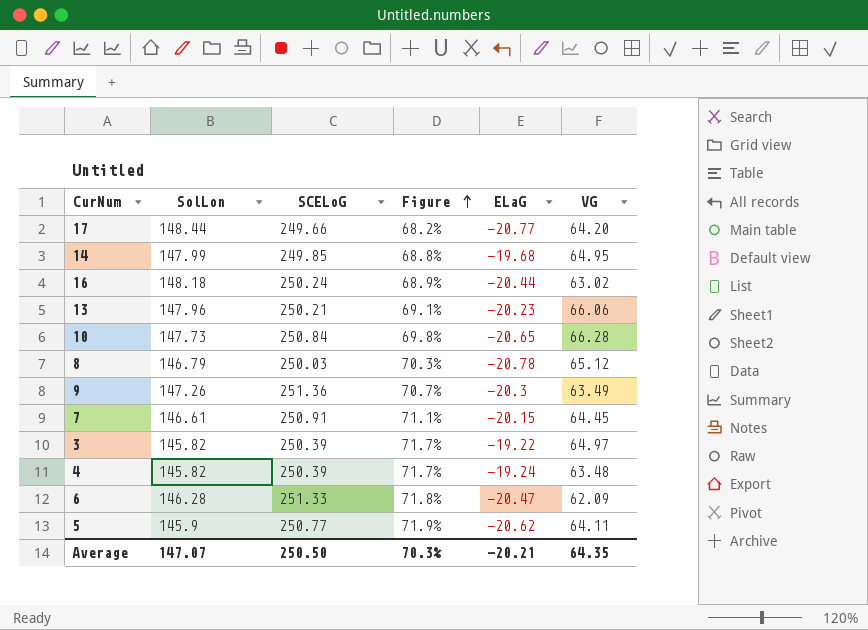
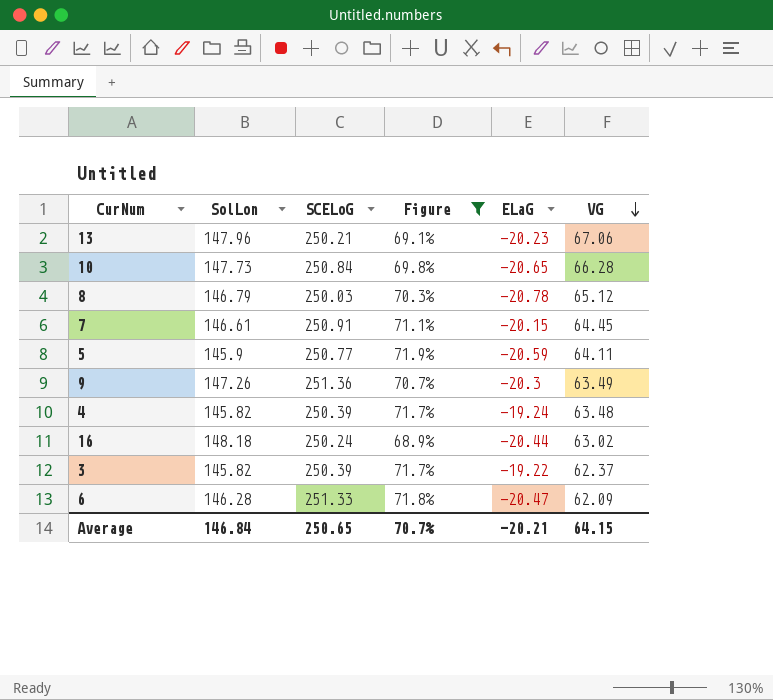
filter: none -> Figure >= 68.9%
row order: Figure ascending -> VG descending
13 | VG: 66.06 -> 67.06
5 | ELaG: -20.62 -> -20.59
3 | VG: 64.97 -> 62.37
Average | SolLon: 147.07 -> 146.84
Average | SCELoG: 250.50 -> 250.65
Average | Figure: 70.3% -> 70.7%
Average | VG: 64.35 -> 64.15

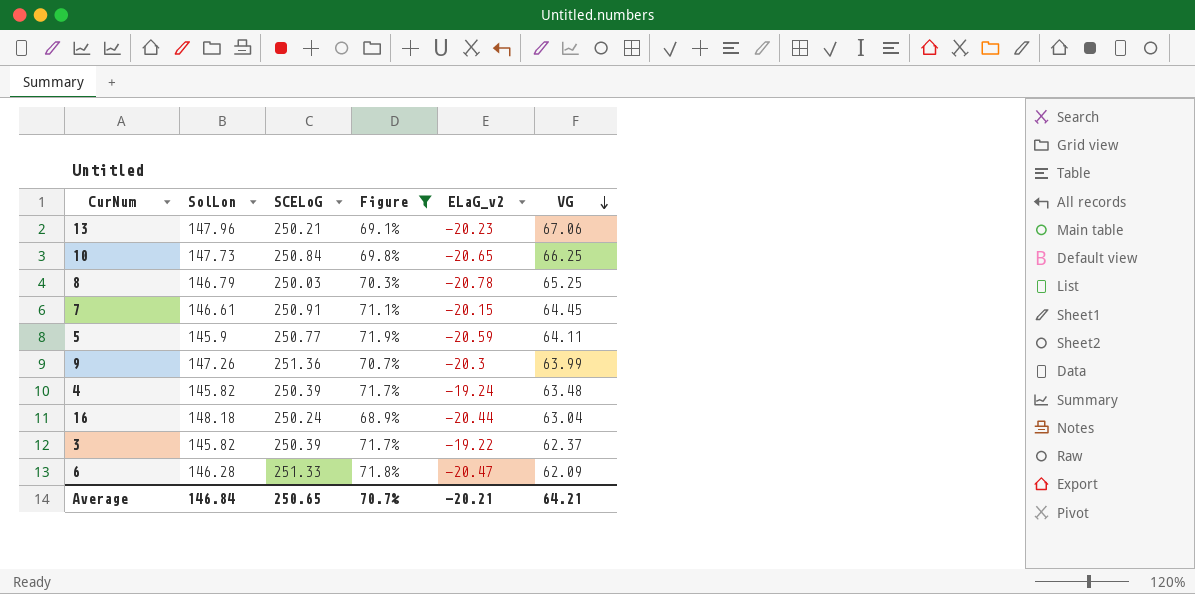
column name: ELaG -> ELaG_v2
10 | VG: 66.28 -> 66.25
8 | VG: 65.12 -> 65.25
9 | VG: 63.49 -> 63.99
16 | VG: 63.02 -> 63.04
Average | VG: 64.15 -> 64.21

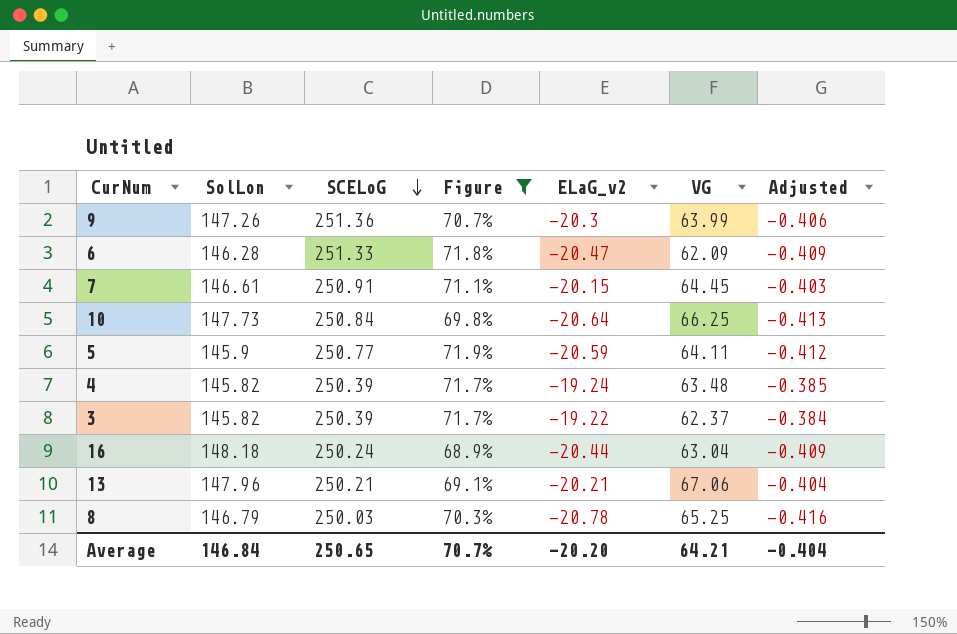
row order: VG descending -> SCELoG descending
column Adjusted | formula: none -> [ELaG_v2] * 0.02
10 | ELaG_v2: -20.65 -> -20.64
13 | ELaG_v2: -20.23 -> -20.21
Average | ELaG_v2: -20.21 -> -20.20

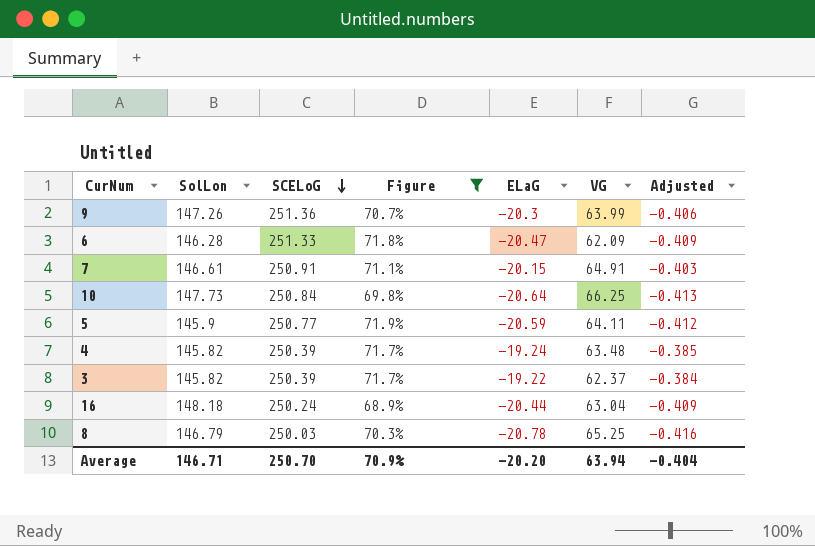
column name: ELaG_v2 -> ELaG
row 13: 147.96 | 250.21 | 69.1% | -20.21 | 67.06 | -0.404 -> none
7 | VG: 64.45 -> 64.91
Average | SolLon: 146.84 -> 146.71
Average | SCELoG: 250.65 -> 250.70
Average | Figure: 70.7% -> 70.9%
Average | VG: 64.21 -> 63.94

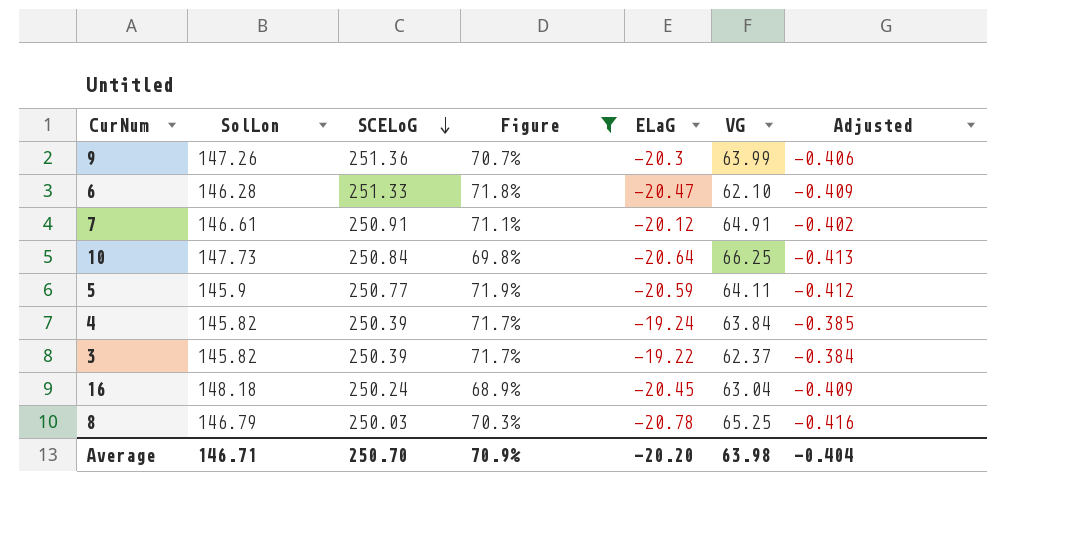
6 | VG: 62.09 -> 62.10
7 | ELaG: -20.15 -> -20.12
7 | Adjusted: -0.403 -> -0.402
4 | VG: 63.48 -> 63.84
16 | ELaG: -20.44 -> -20.45
Average | VG: 63.94 -> 63.98

